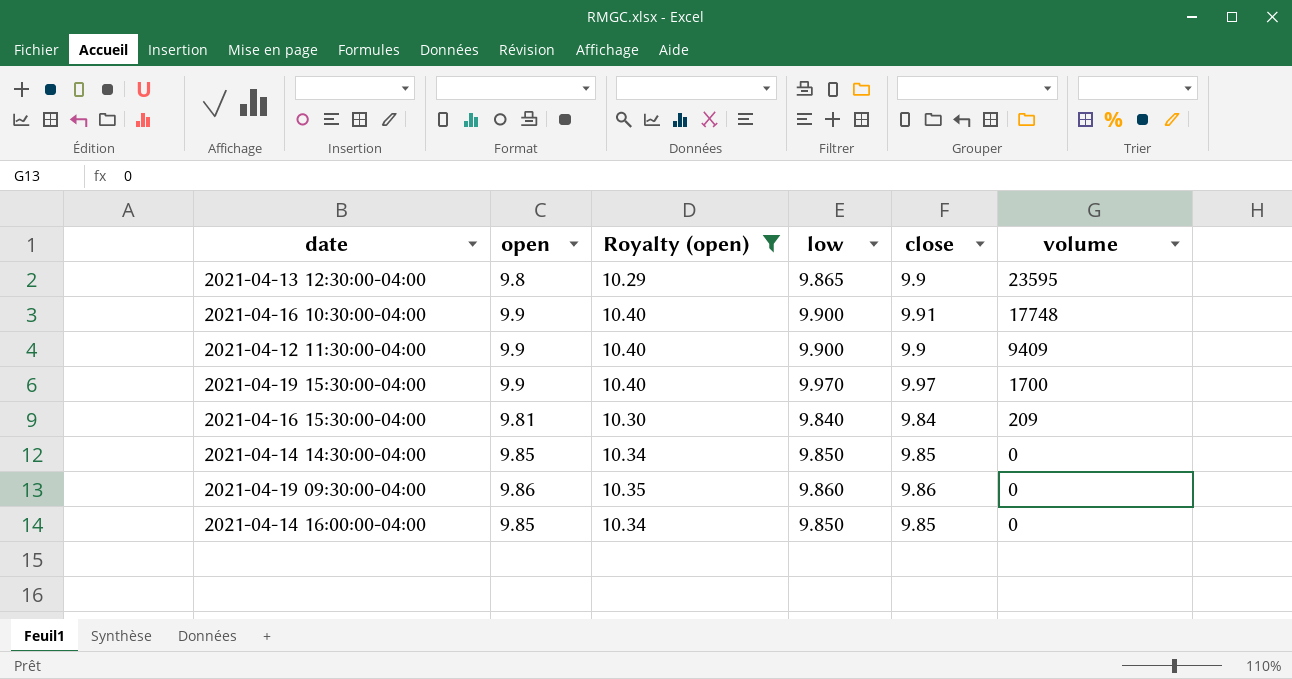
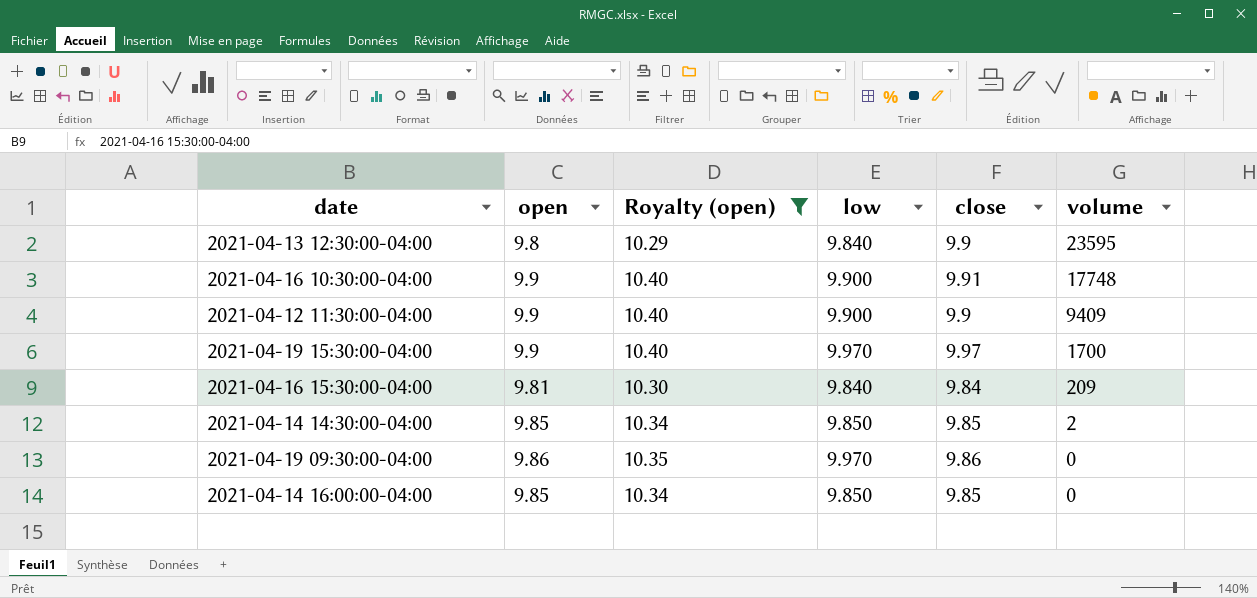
2021-04-13 12:30:00-04:00 | low: 9.865 -> 9.840
2021-04-14 14:30:00-04:00 | volume: 0 -> 2
2021-04-19 09:30:00-04:00 | low: 9.860 -> 9.970

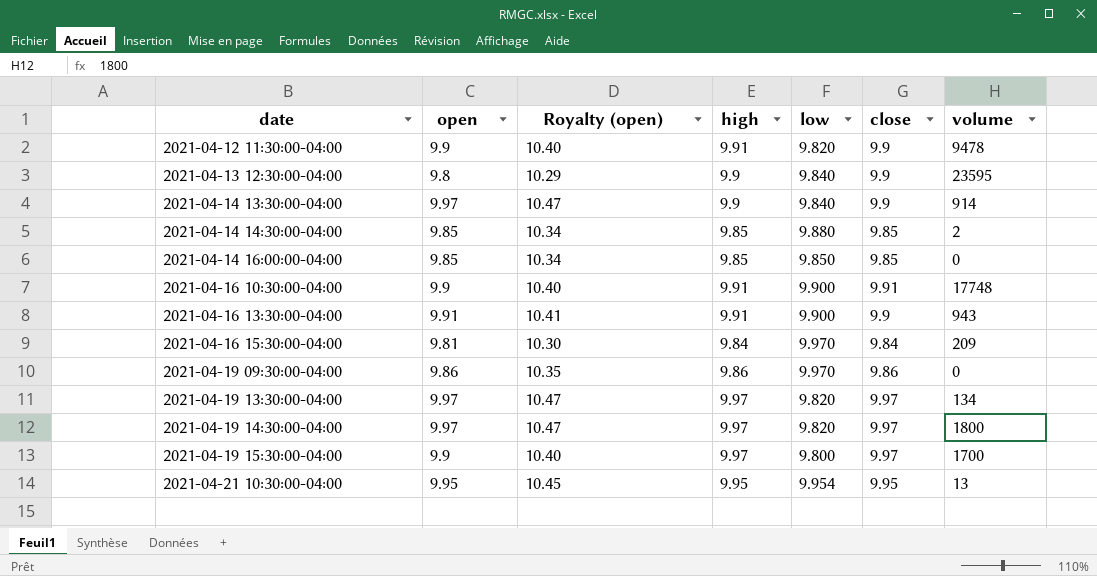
filter: Royalty (open) <= 10.40 -> none
row order: volume descending -> date ascending
column high | position: none -> 4
2021-04-12 11:30:00-04:00 | low: 9.900 -> 9.820
2021-04-12 11:30:00-04:00 | volume: 9409 -> 9478
2021-04-14 14:30:00-04:00 | low: 9.850 -> 9.880
2021-04-16 15:30:00-04:00 | low: 9.840 -> 9.970
2021-04-19 15:30:00-04:00 | low: 9.970 -> 9.800

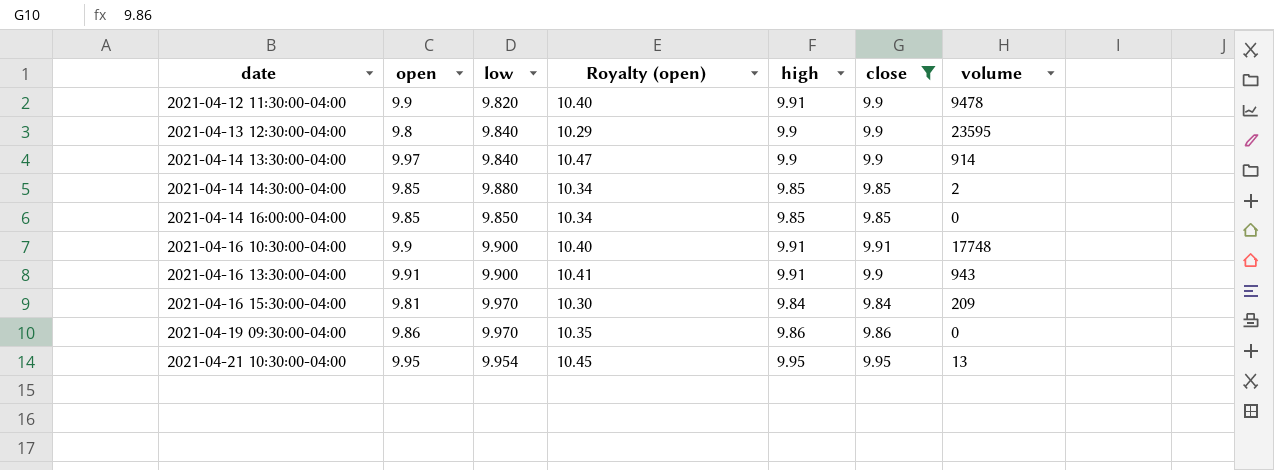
filter: none -> close != 9.97
column low | position: 5 -> 3

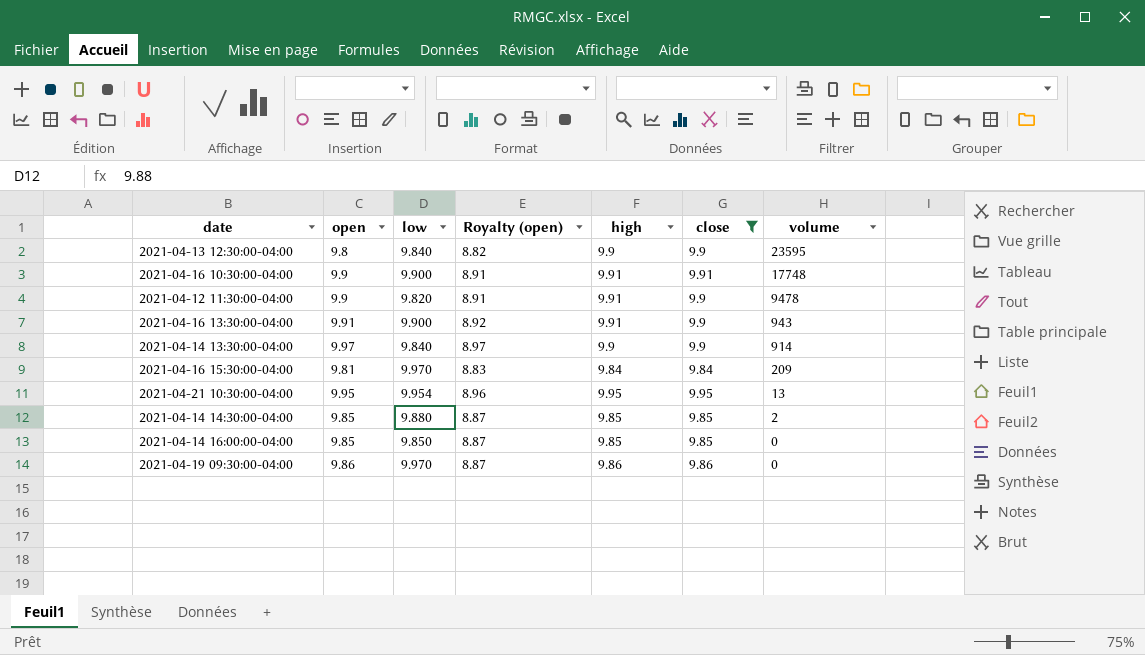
row order: date ascending -> volume descending
column Royalty (open) | formula: [open] * 1.05 -> [open] * 0.9

